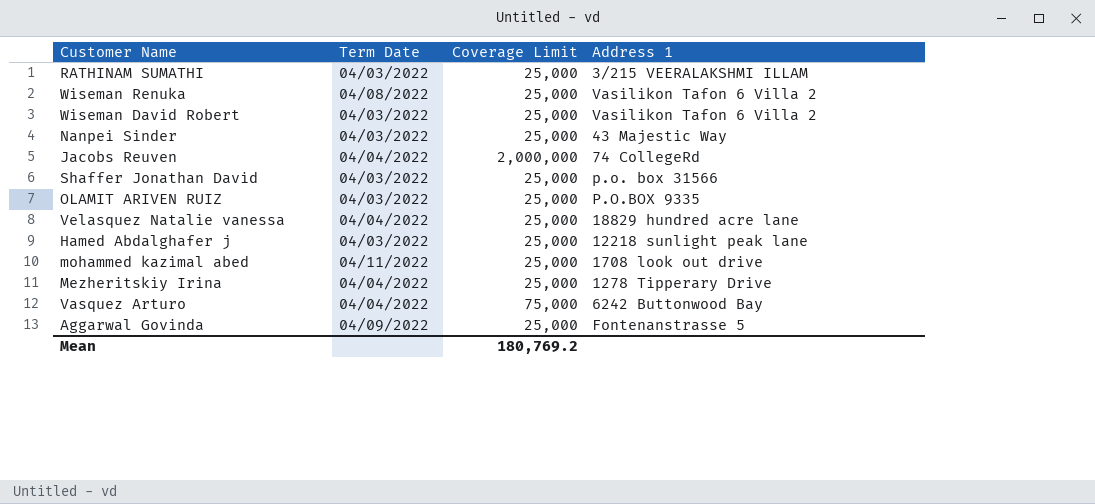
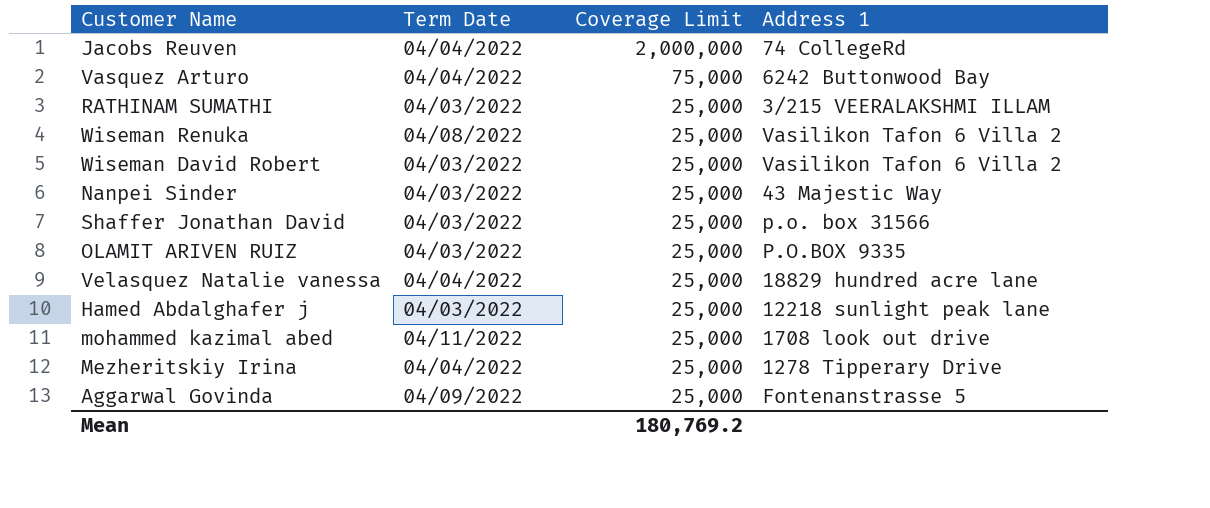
row order: none -> Coverage Limit descending

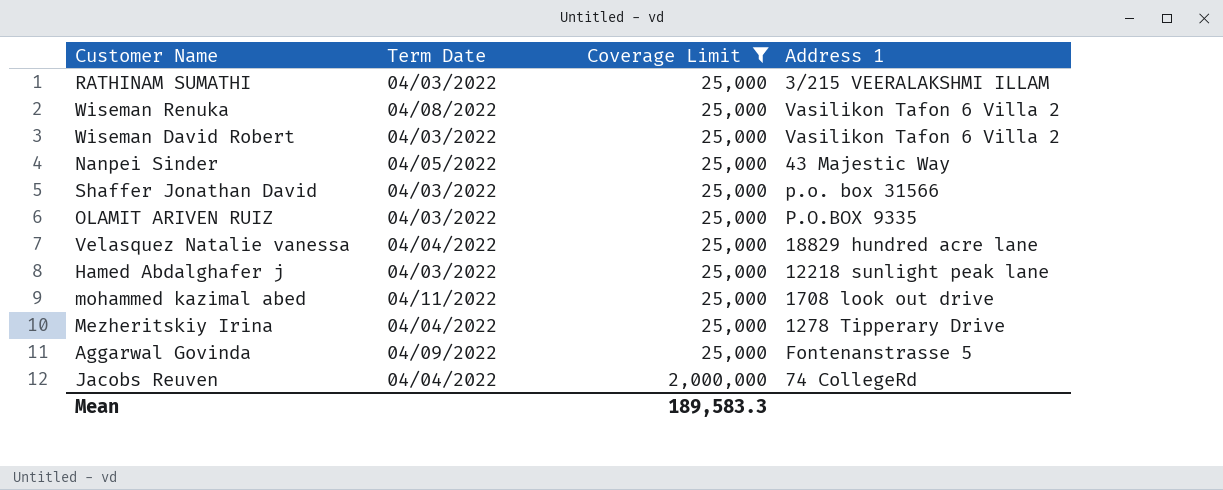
filter: none -> Coverage Limit != 75,000
row order: Coverage Limit descending -> Coverage Limit ascending
Nanpei Sinder | Term Date: 04/03/2022 -> 04/05/2022
Mean | Coverage Limit: 180,769.2 -> 189,583.3

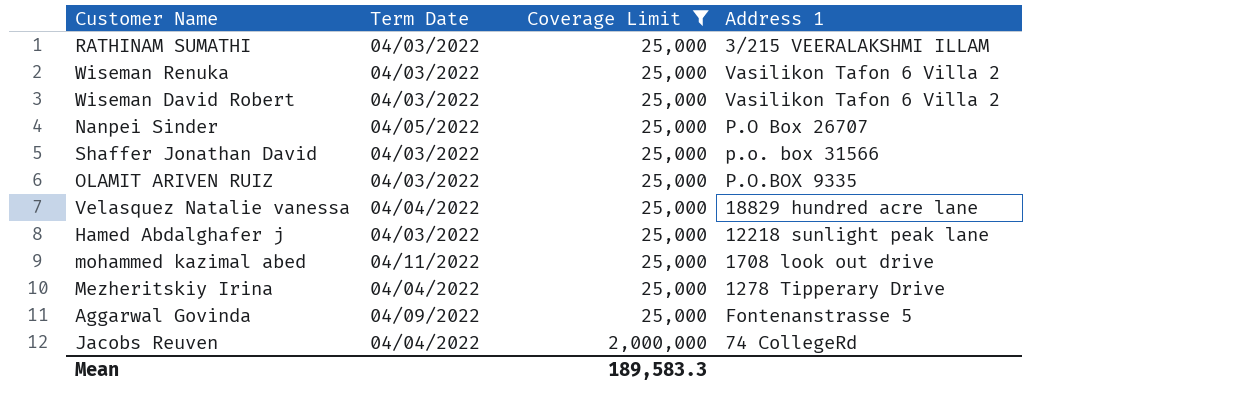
Wiseman Renuka | Term Date: 04/08/2022 -> 04/03/2022
Nanpei Sinder | Address 1: 43 Majestic Way -> P.O Box 26707

